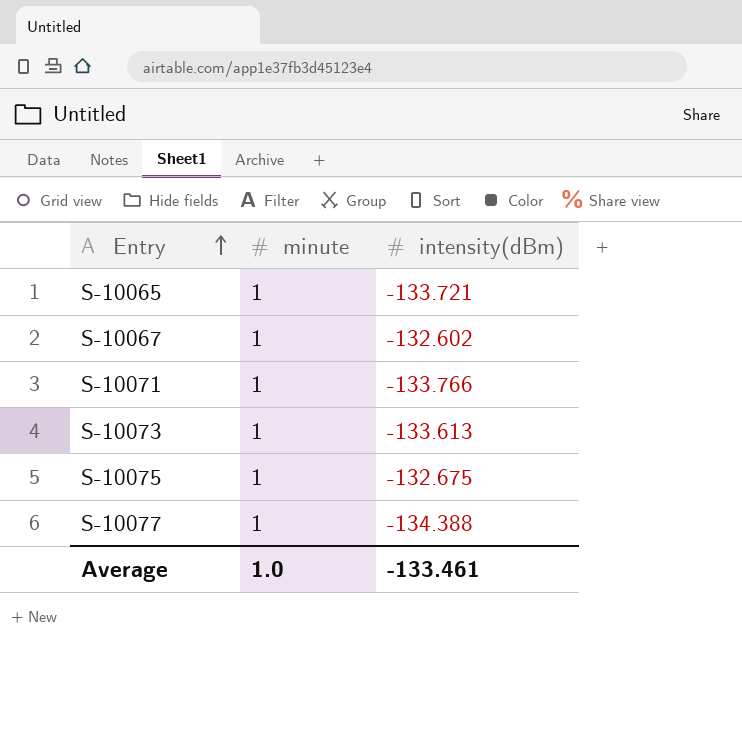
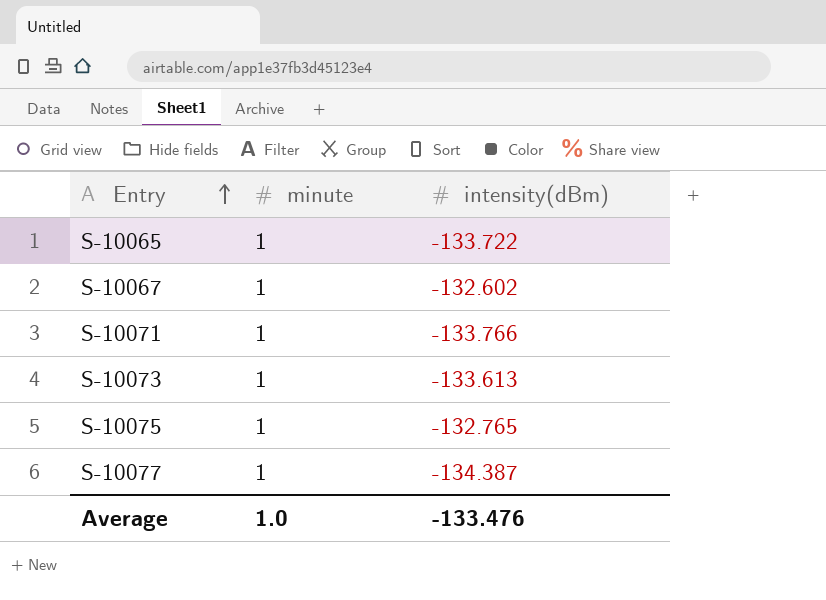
S-10065 | intensity(dBm): -133.721 -> -133.722
S-10075 | intensity(dBm): -132.675 -> -132.765
S-10077 | intensity(dBm): -134.388 -> -134.387
Average | intensity(dBm): -133.461 -> -133.476

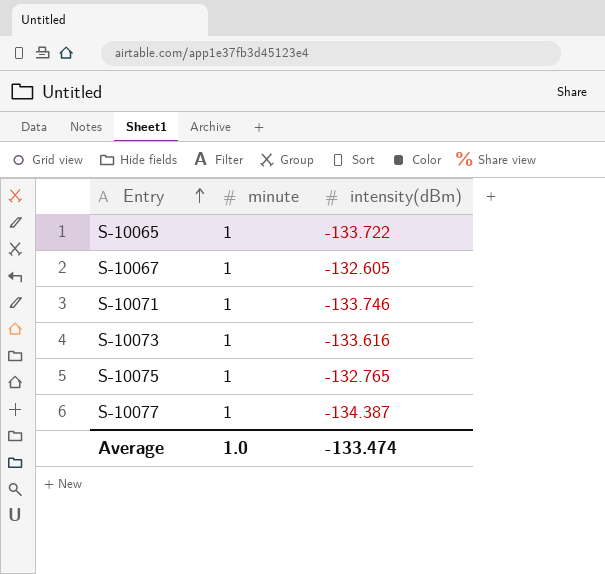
S-10067 | intensity(dBm): -132.602 -> -132.605
S-10071 | intensity(dBm): -133.766 -> -133.746
S-10073 | intensity(dBm): -133.613 -> -133.616
Average | intensity(dBm): -133.476 -> -133.474

